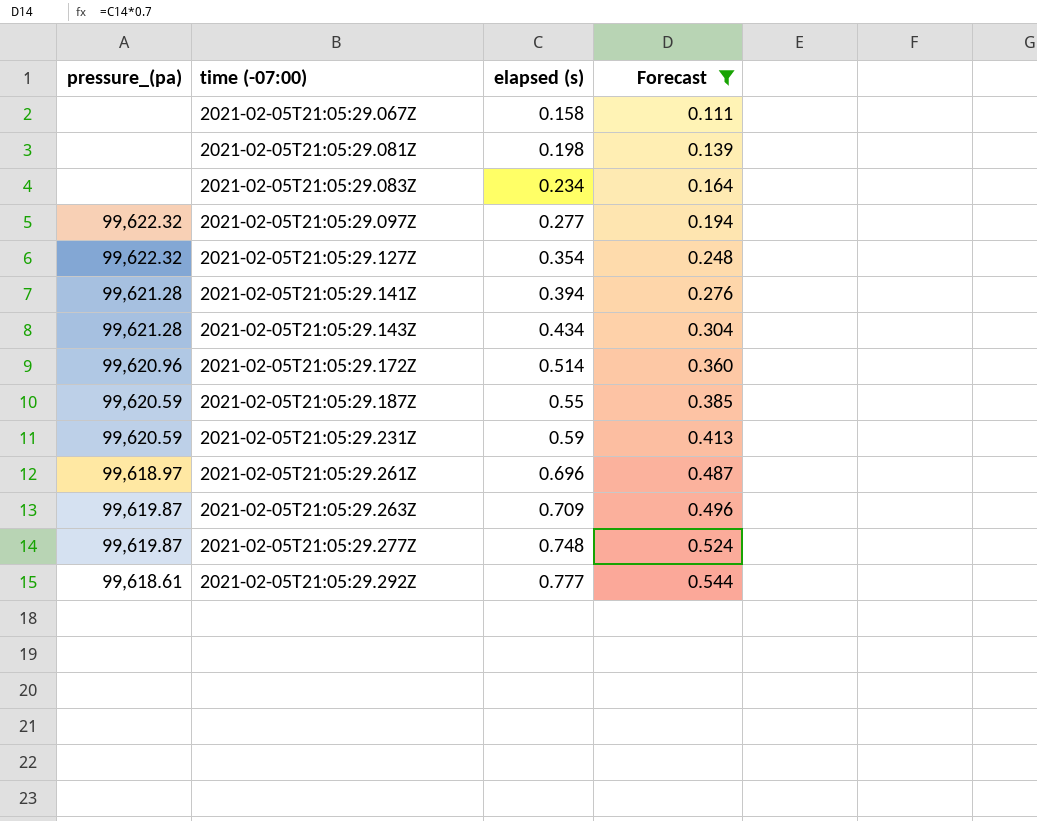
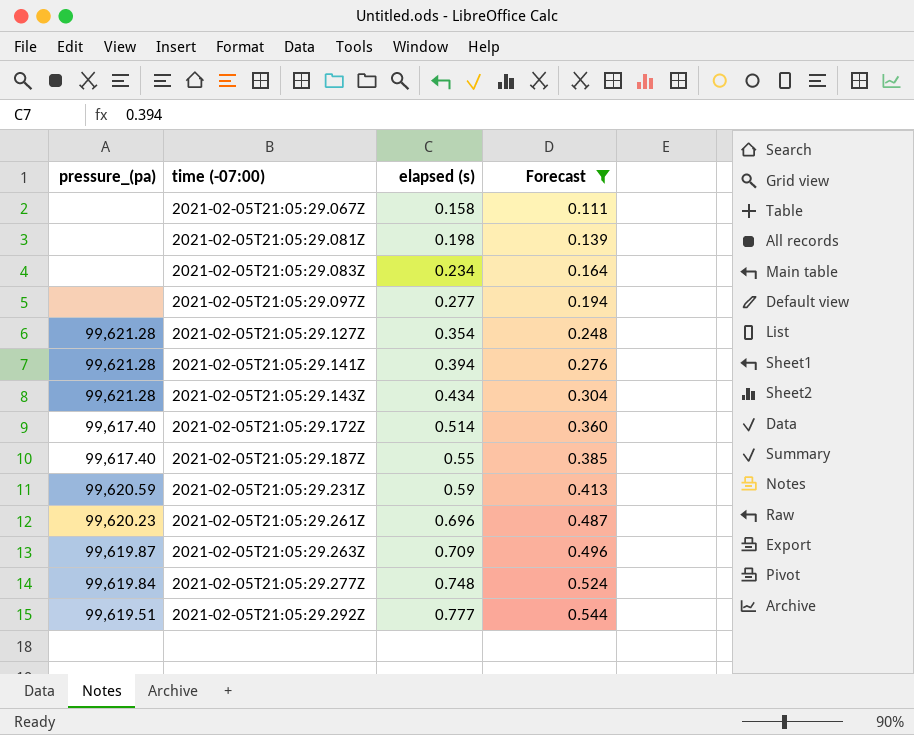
2021-02-05T21:05:29.097Z | pressure_(pa): 99,622.32 -> none
2021-02-05T21:05:29.127Z | pressure_(pa): 99,622.32 -> 99,621.28
2021-02-05T21:05:29.172Z | pressure_(pa): 99,620.96 -> 99,617.40
2021-02-05T21:05:29.187Z | pressure_(pa): 99,620.59 -> 99,617.40
2021-02-05T21:05:29.261Z | pressure_(pa): 99,618.97 -> 99,620.23
2021-02-05T21:05:29.277Z | pressure_(pa): 99,619.87 -> 99,619.84
2021-02-05T21:05:29.292Z | pressure_(pa): 99,618.61 -> 99,619.51

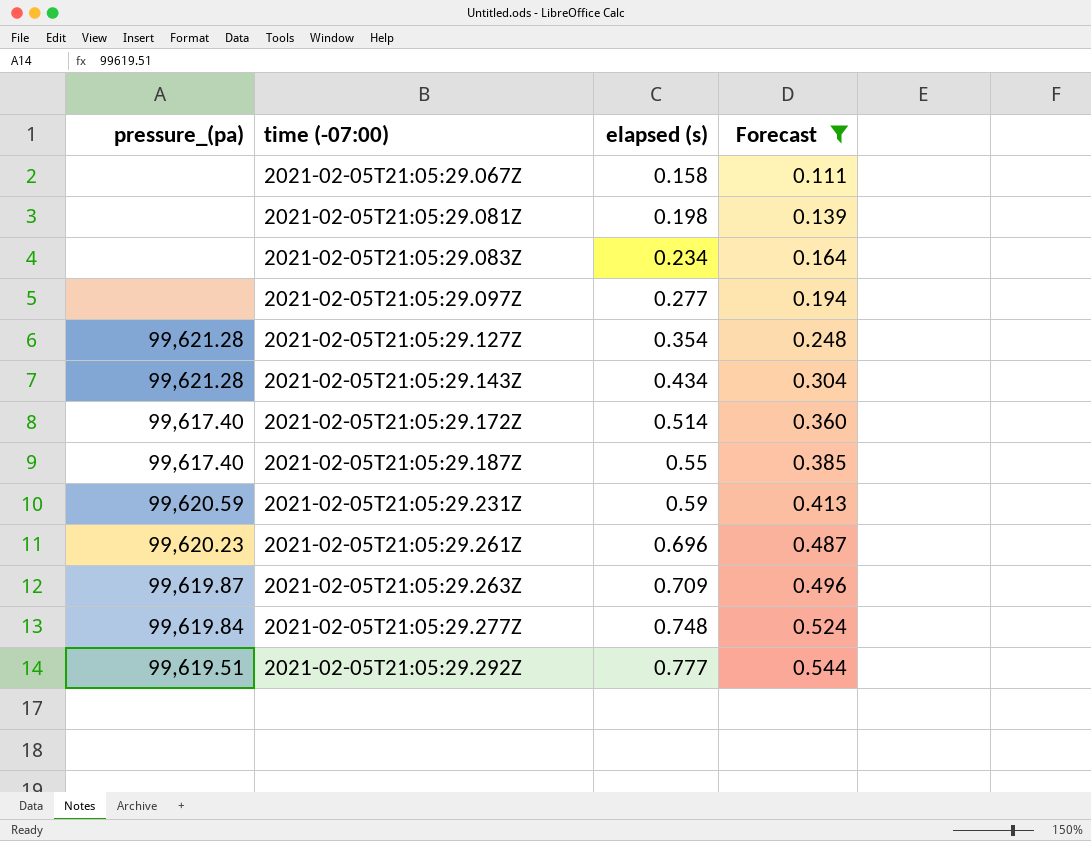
row 2021-02-05T21:05:29.141Z: 99,621.28 | 0.394 | 0.276 -> none

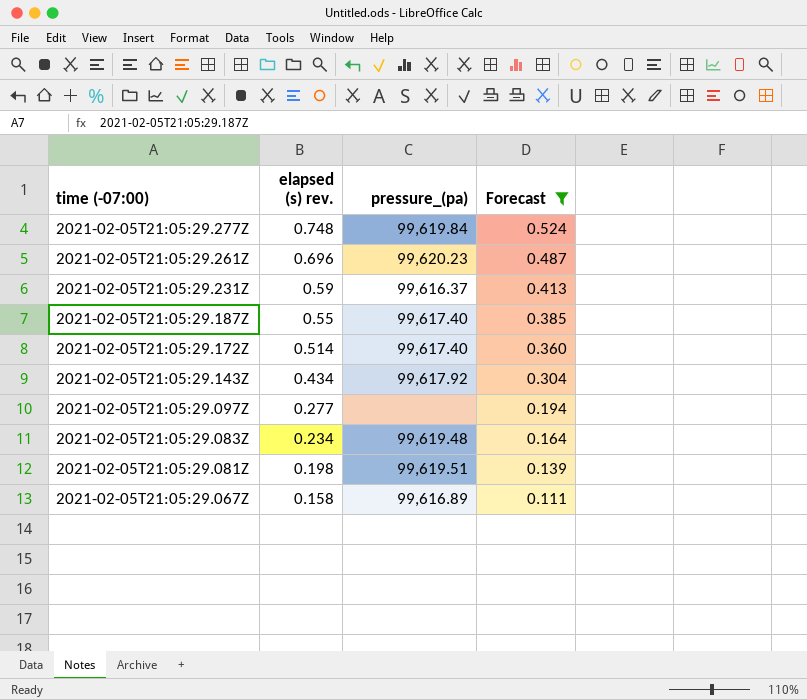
row order: time (-07:00) ascending -> time (-07:00) descending
column name: elapsed (s) -> elapsed (s) rev.
column pressure_(pa) | position: 1 -> 3
row 2021-02-05T21:05:29.127Z: 99,621.28 | 0.354 | 0.248 -> none
row 2021-02-05T21:05:29.263Z: 99,619.87 | 0.709 | 0.496 -> none
row 2021-02-05T21:05:29.292Z: 99,619.51 | 0.777 | 0.544 -> none
2021-02-05T21:05:29.231Z | pressure_(pa): 99,620.59 -> 99,616.37
2021-02-05T21:05:29.143Z | pressure_(pa): 99,621.28 -> 99,617.92
2021-02-05T21:05:29.083Z | pressure_(pa): none -> 99,619.48
2021-02-05T21:05:29.081Z | pressure_(pa): none -> 99,619.51
2021-02-05T21:05:29.067Z | pressure_(pa): none -> 99,616.89

